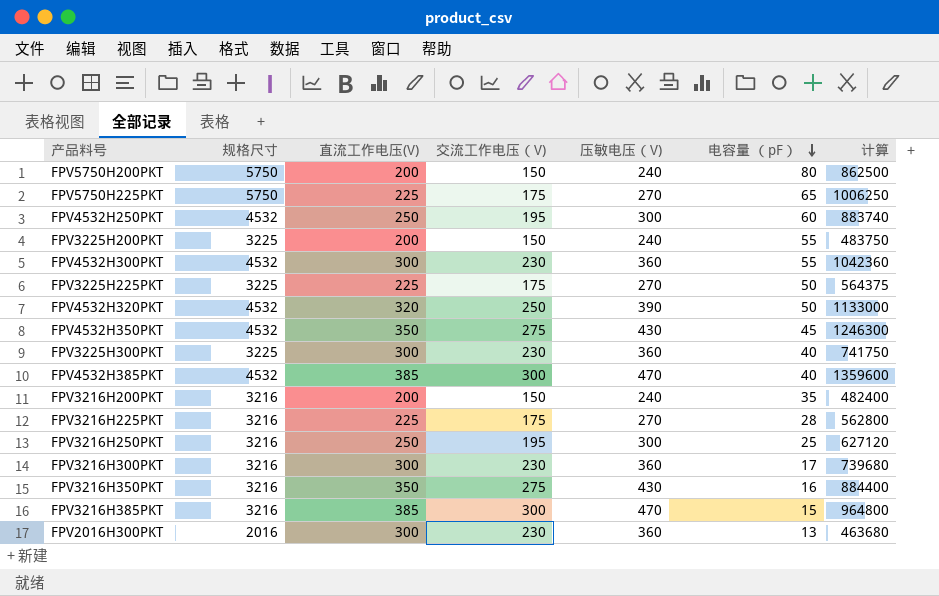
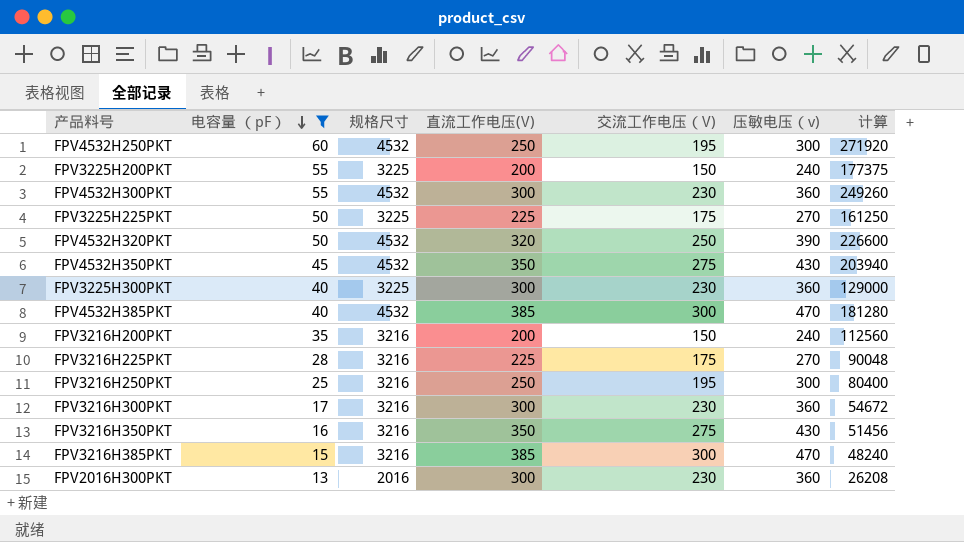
filter: none -> 电容量 （pF） <= 60
column 电容量 （pF） | position: 6 -> 2
column name: 压敏电压（V) -> 压敏电压（v)
column 计算 | formula: [规格尺寸] * [交流工作电压（V)] -> [电容量 （pF）] * [规格尺寸]

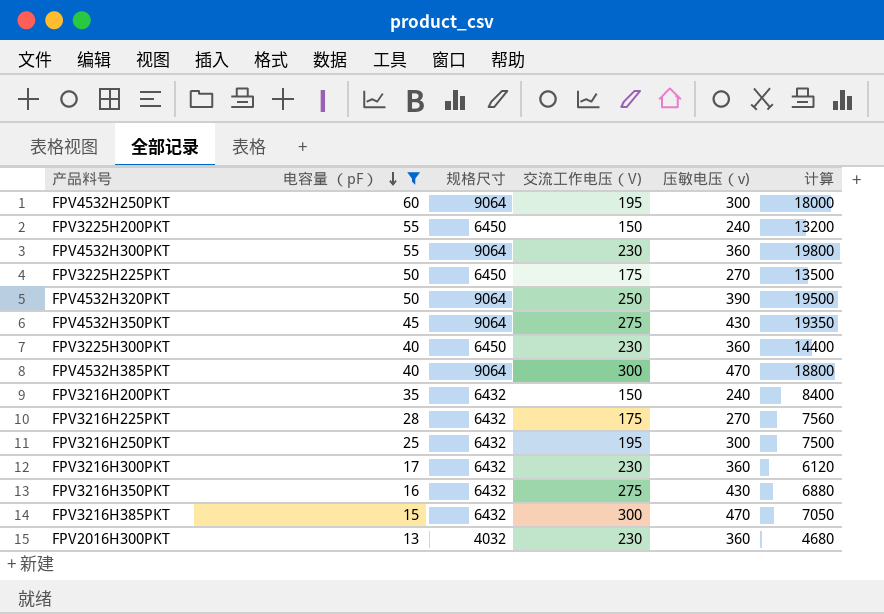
column 直流工作电压(V) | position: 4 -> none
column 计算 | formula: [电容量 （pF）] * [规格尺寸] -> [电容量 （pF）] * [压敏电压（v)]
FPV4532H250PKT | 规格尺寸: 4532 -> 9064
FPV3225H200PKT | 规格尺寸: 3225 -> 6450
FPV4532H300PKT | 规格尺寸: 4532 -> 9064
FPV3225H225PKT | 规格尺寸: 3225 -> 6450
FPV4532H320PKT | 规格尺寸: 4532 -> 9064
FPV4532H350PKT | 规格尺寸: 4532 -> 9064
FPV3225H300PKT | 规格尺寸: 3225 -> 6450
FPV4532H385PKT | 规格尺寸: 4532 -> 9064
FPV3216H200PKT | 规格尺寸: 3216 -> 6432
FPV3216H225PKT | 规格尺寸: 3216 -> 6432
FPV3216H250PKT | 规格尺寸: 3216 -> 6432
FPV3216H300PKT | 规格尺寸: 3216 -> 6432
FPV3216H350PKT | 规格尺寸: 3216 -> 6432
FPV3216H385PKT | 规格尺寸: 3216 -> 6432
FPV2016H300PKT | 规格尺寸: 2016 -> 4032

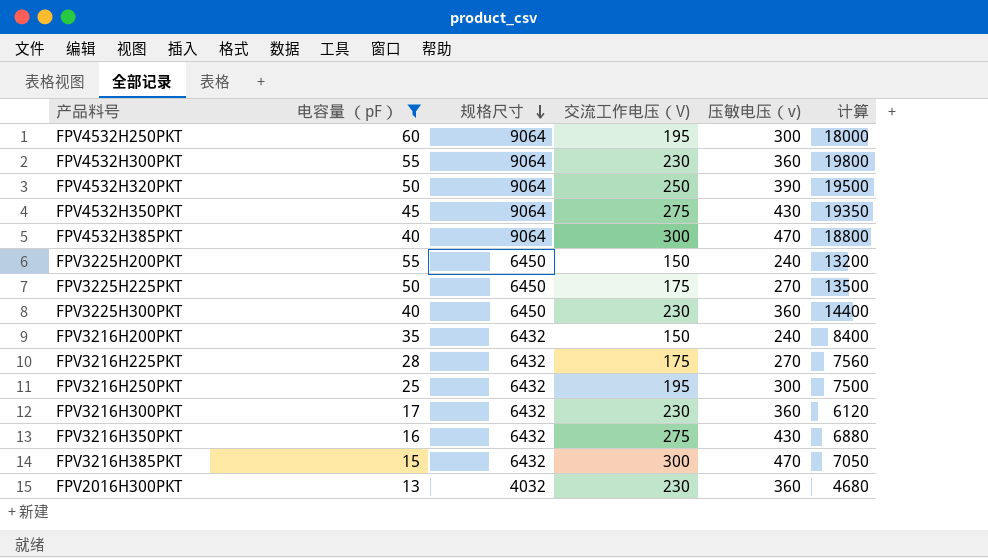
row order: 电容量 （pF） descending -> 规格尺寸 descending

